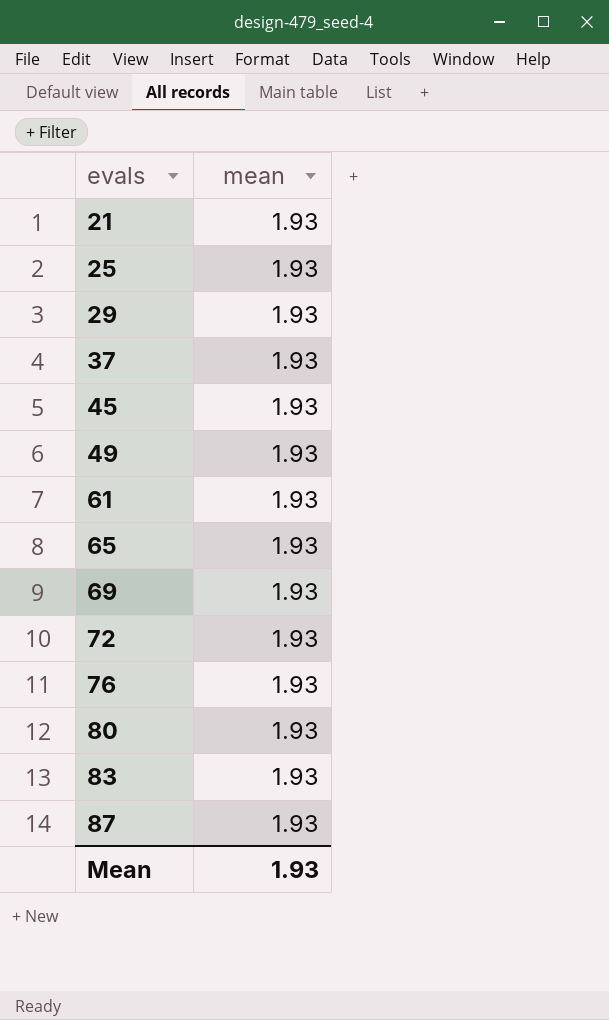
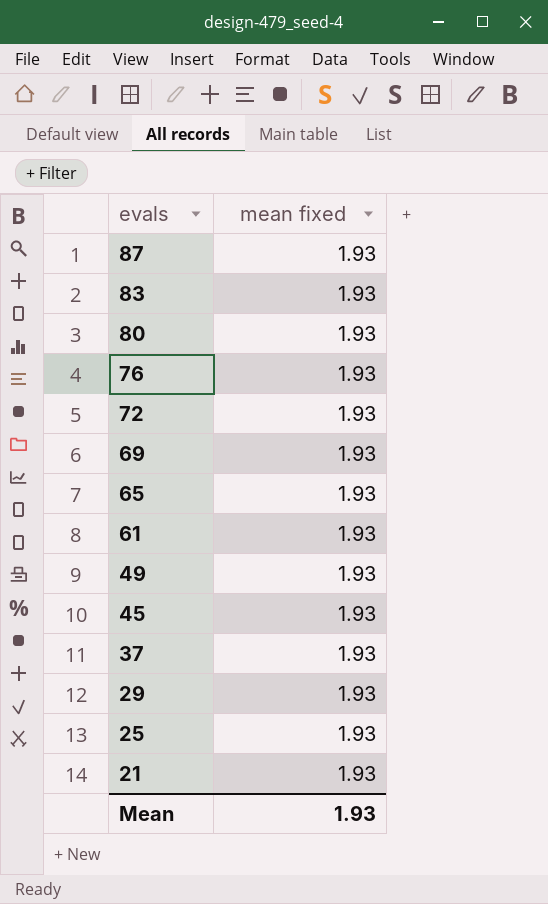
row order: evals ascending -> evals descending
column name: mean -> mean fixed

